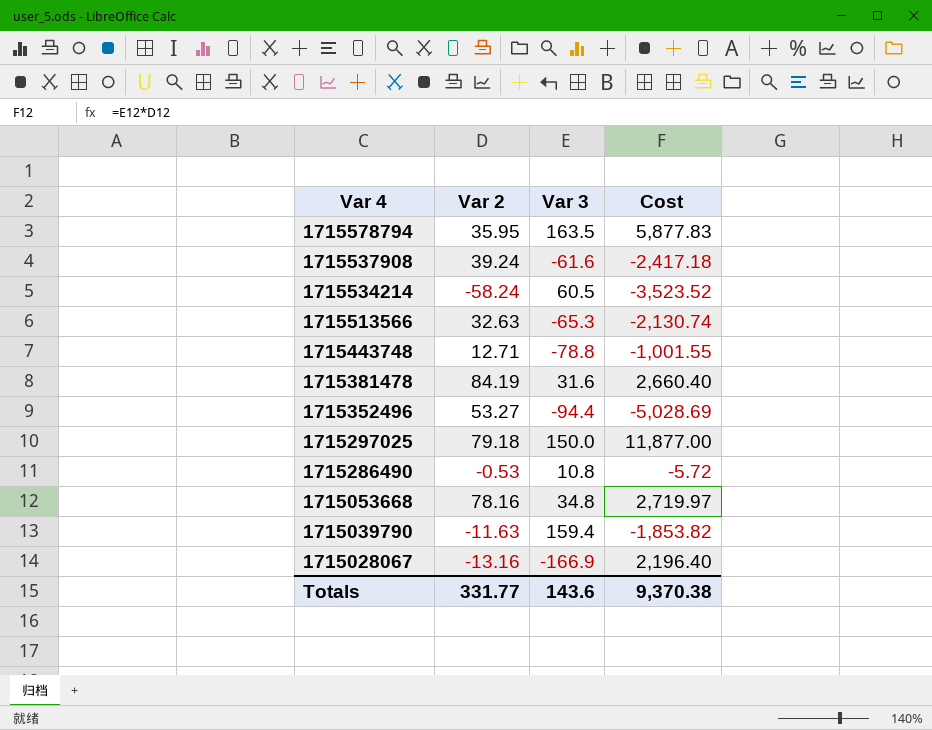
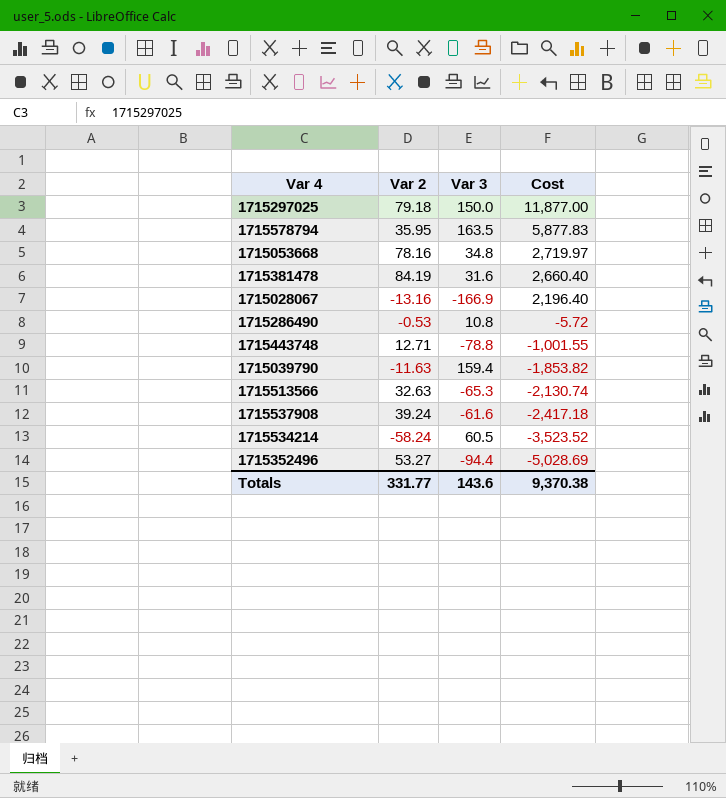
row order: Var 4 descending -> Cost descending

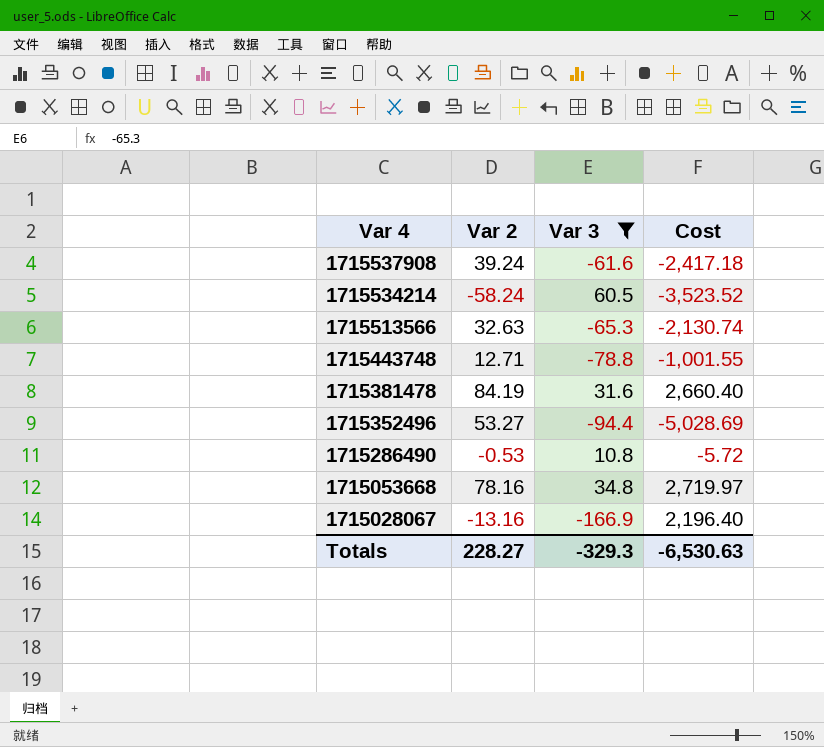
filter: none -> Var 3 <= 60.5
row order: Cost descending -> Var 4 descending
Totals | Var 2: 331.77 -> 228.27
Totals | Var 3: 143.6 -> -329.3
Totals | Cost: 9,370.38 -> -6,530.63

